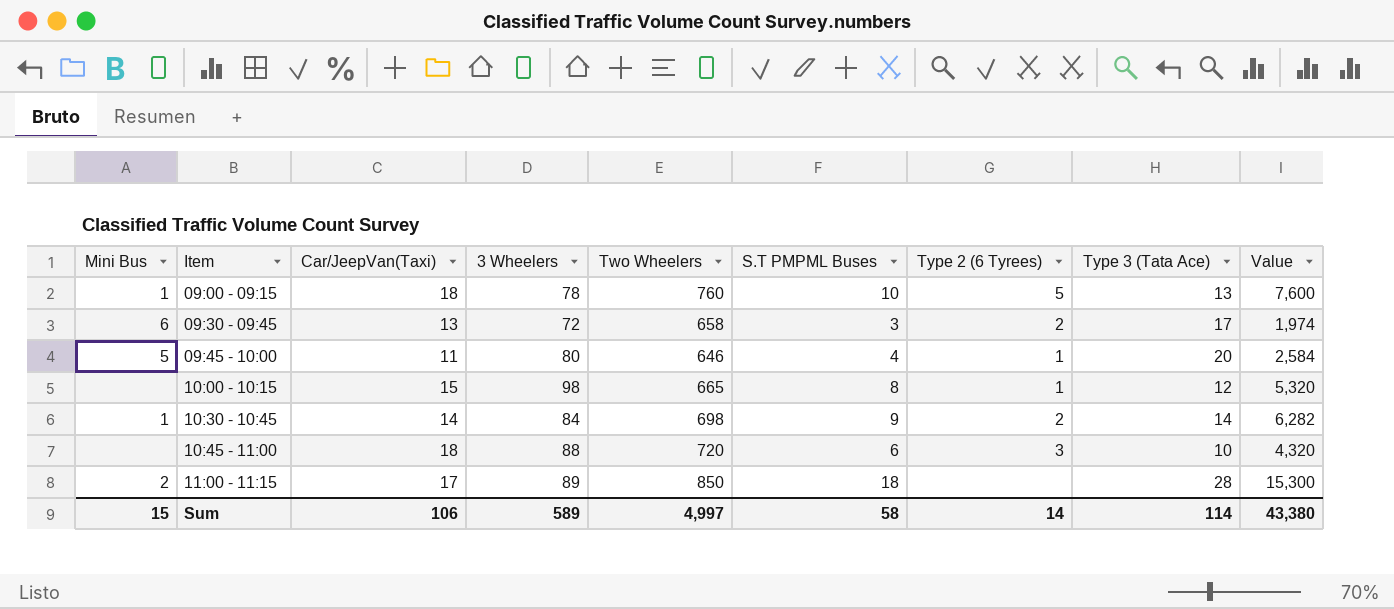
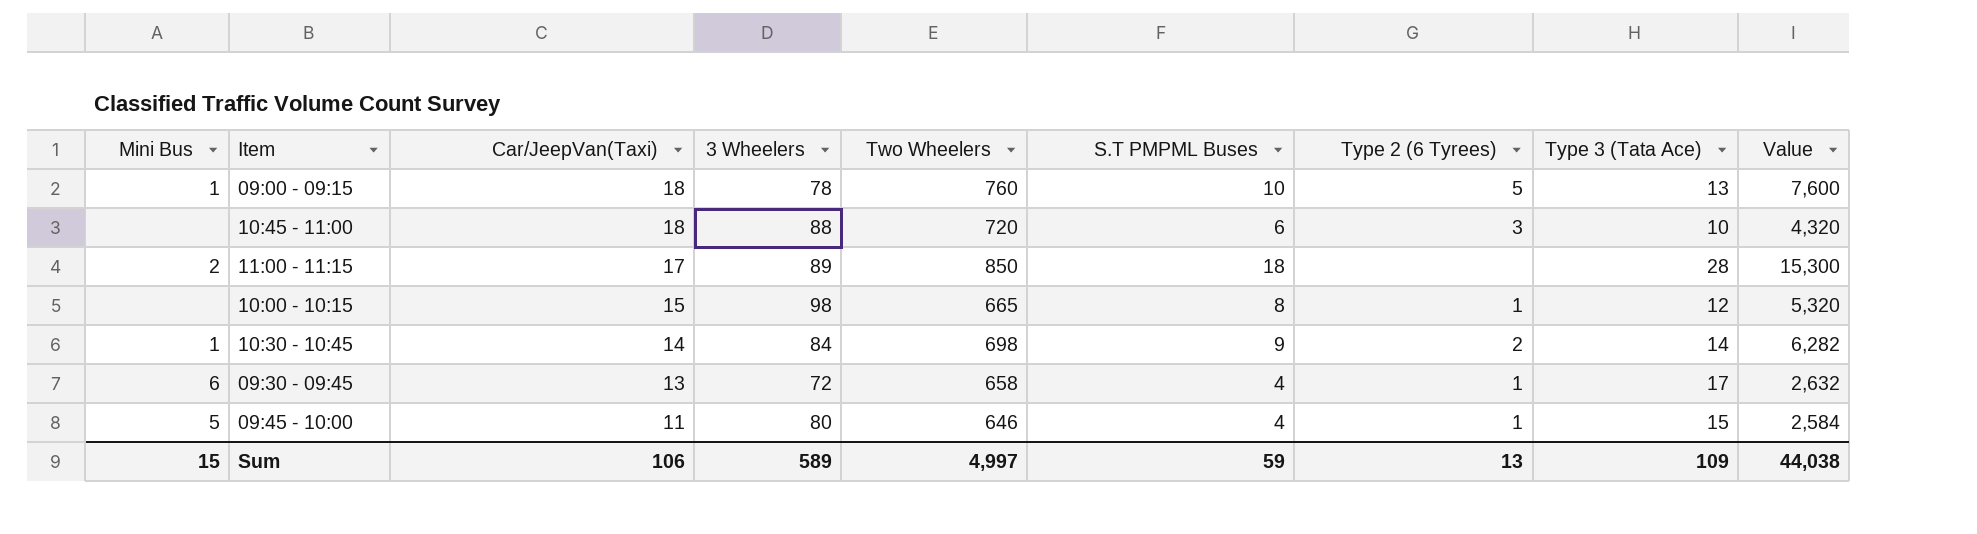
row order: Item ascending -> Car/JeepVan(Taxi) descending
09:30 - 09:45 | S.T PMPML Buses: 3 -> 4
09:30 - 09:45 | Type 2 (6 Tyrees): 2 -> 1
09:30 - 09:45 | Value: 1,974 -> 2,632
09:45 - 10:00 | Type 3 (Tata Ace): 20 -> 15
Sum | S.T PMPML Buses: 58 -> 59
Sum | Type 2 (6 Tyrees): 14 -> 13
Sum | Type 3 (Tata Ace): 114 -> 109
Sum | Value: 43,380 -> 44,038

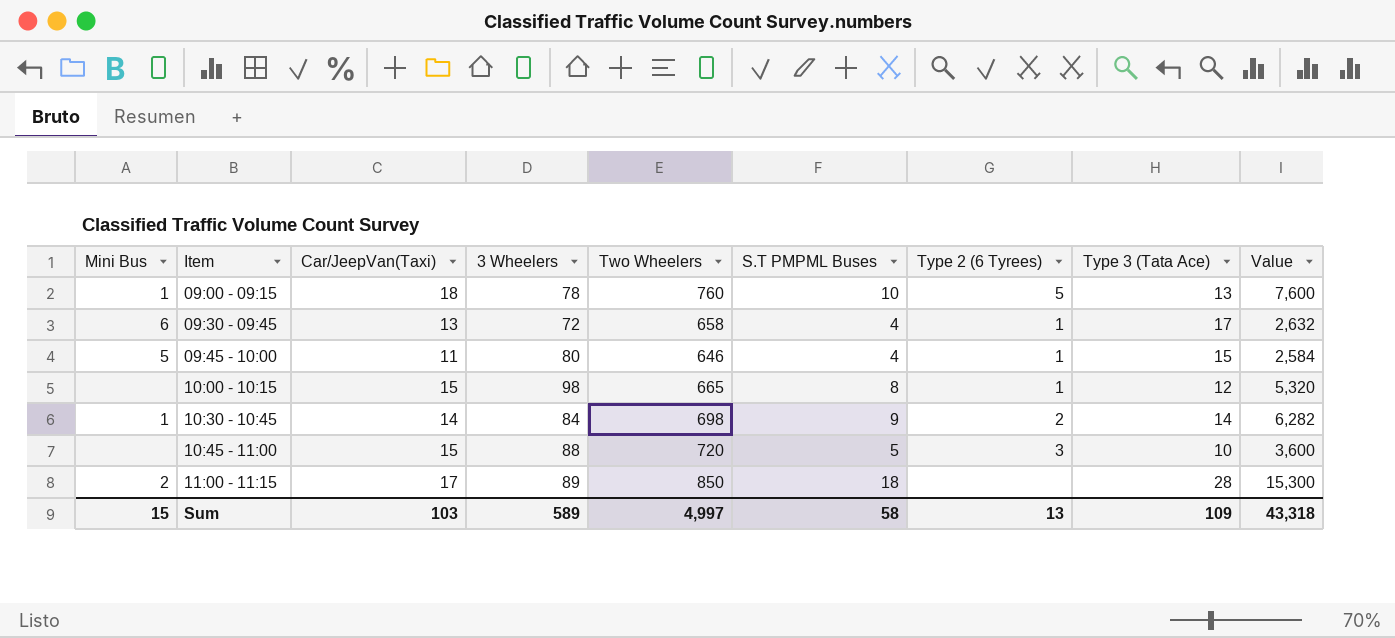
row order: Car/JeepVan(Taxi) descending -> Item ascending
10:45 - 11:00 | Car/JeepVan(Taxi): 18 -> 15
10:45 - 11:00 | S.T PMPML Buses: 6 -> 5
10:45 - 11:00 | Value: 4,320 -> 3,600
Sum | Car/JeepVan(Taxi): 106 -> 103
Sum | S.T PMPML Buses: 59 -> 58
Sum | Value: 44,038 -> 43,318

